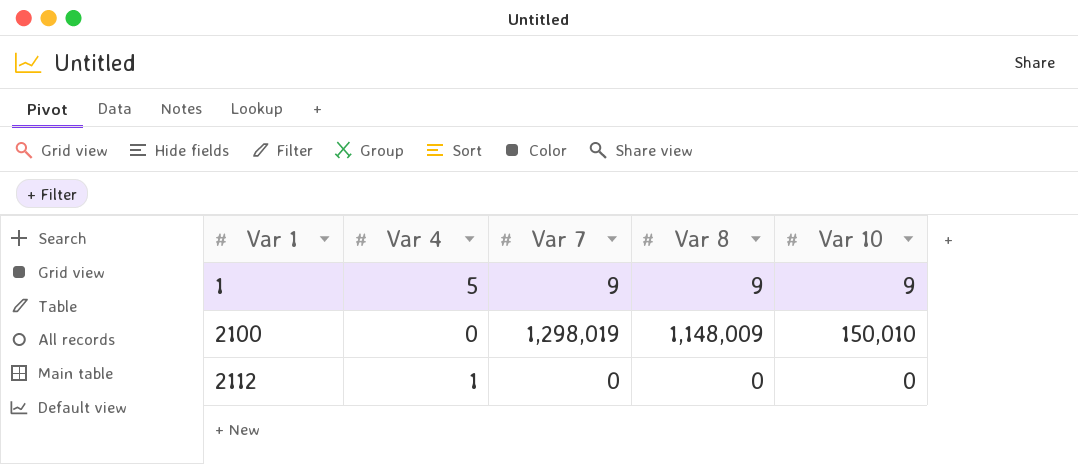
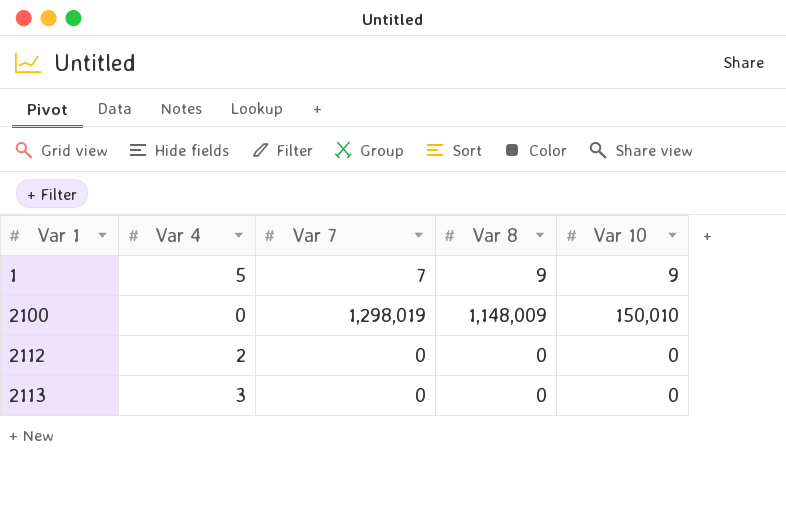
1 | Var 7: 9 -> 7
2112 | Var 4: 1 -> 2
row 2113: none -> 3 | 0 | 0 | 0

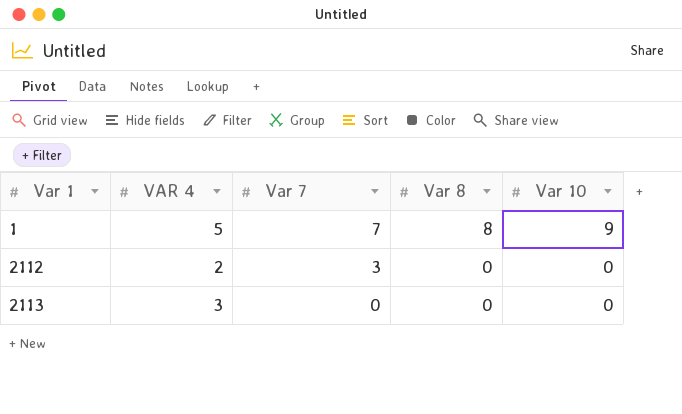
column name: Var 4 -> VAR 4
row 2100: 0 | 1,298,019 | 1,148,009 | 150,010 -> none
1 | Var 8: 9 -> 8
2112 | Var 7: 0 -> 3

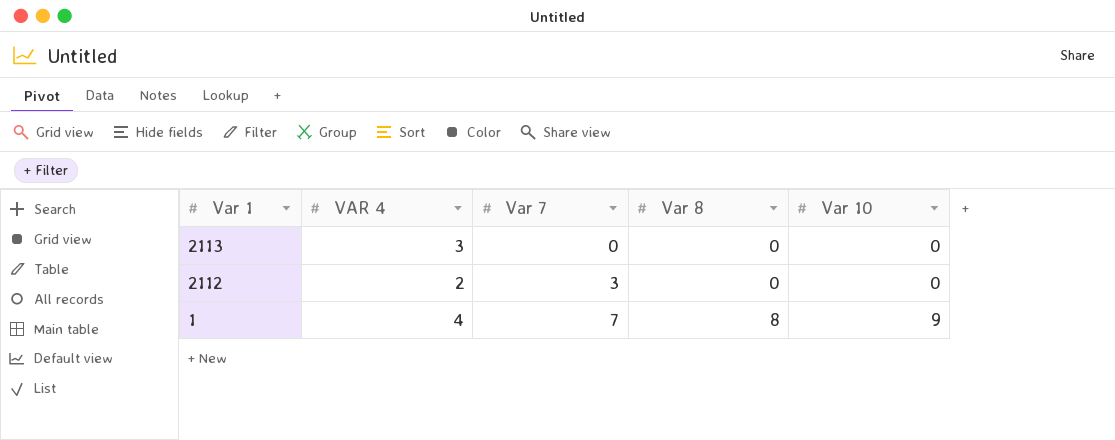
row order: Var 1 ascending -> Var 1 descending
1 | VAR 4: 5 -> 4

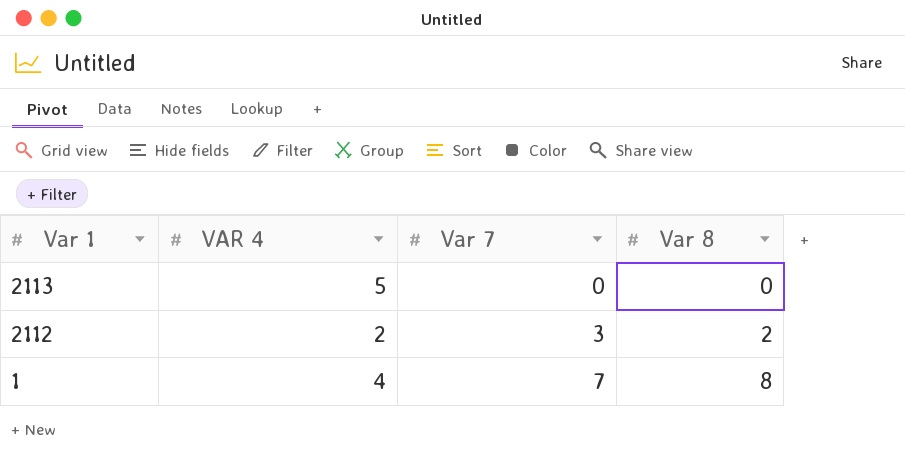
column Var 10 | position: 5 -> none
2113 | VAR 4: 3 -> 5
2112 | Var 8: 0 -> 2

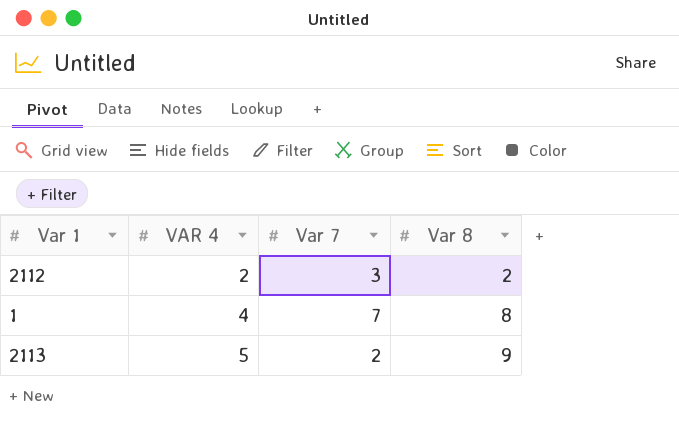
row order: Var 1 descending -> VAR 4 ascending
2113 | Var 7: 0 -> 2
2113 | Var 8: 0 -> 9

